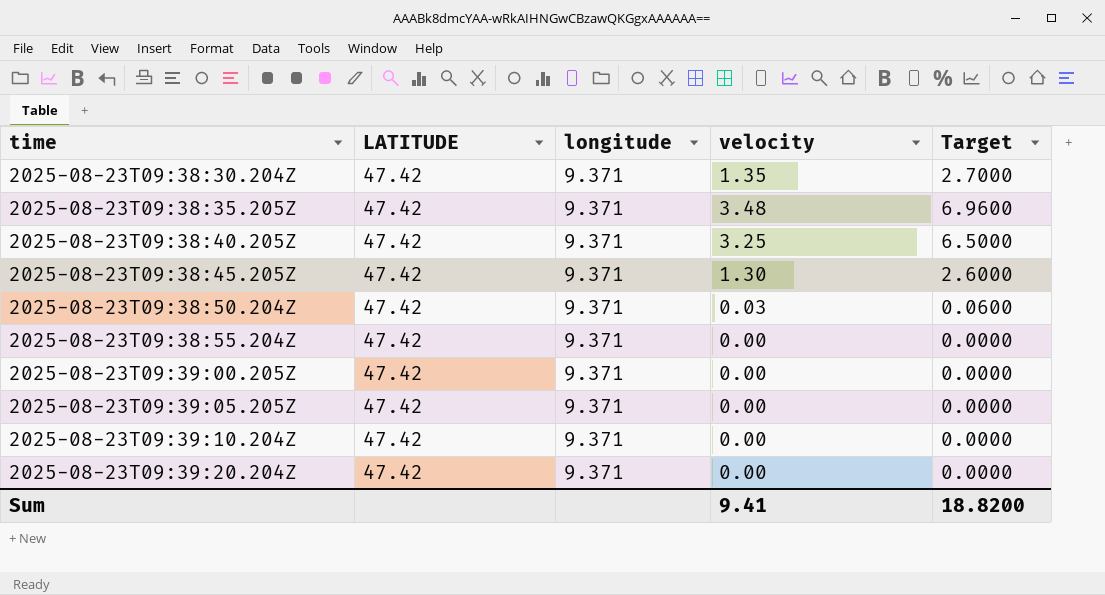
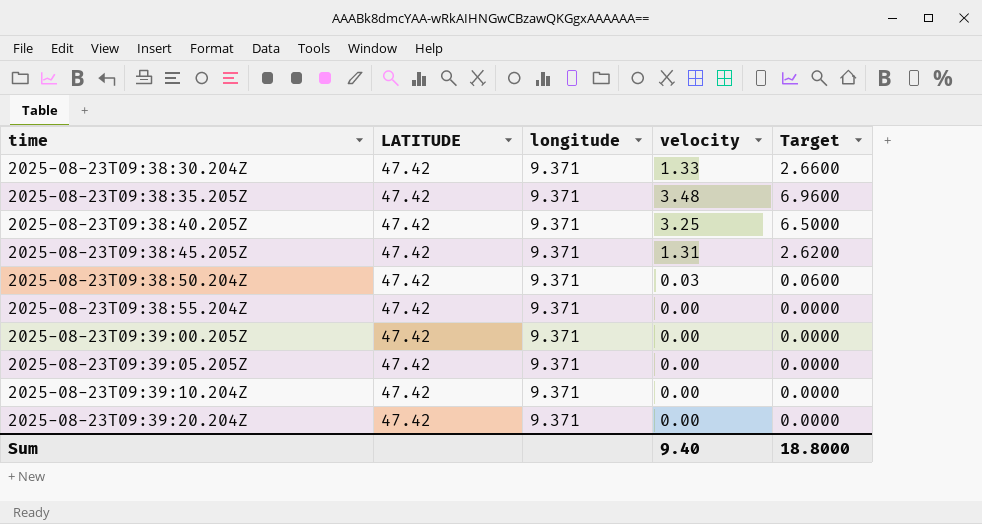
2025-08-23T09:38:30.204Z | velocity: 1.35 -> 1.33
2025-08-23T09:38:30.204Z | Target: 2.7000 -> 2.6600
2025-08-23T09:38:45.205Z | velocity: 1.30 -> 1.31
2025-08-23T09:38:45.205Z | Target: 2.6000 -> 2.6200
Sum | velocity: 9.41 -> 9.40
Sum | Target: 18.8200 -> 18.8000

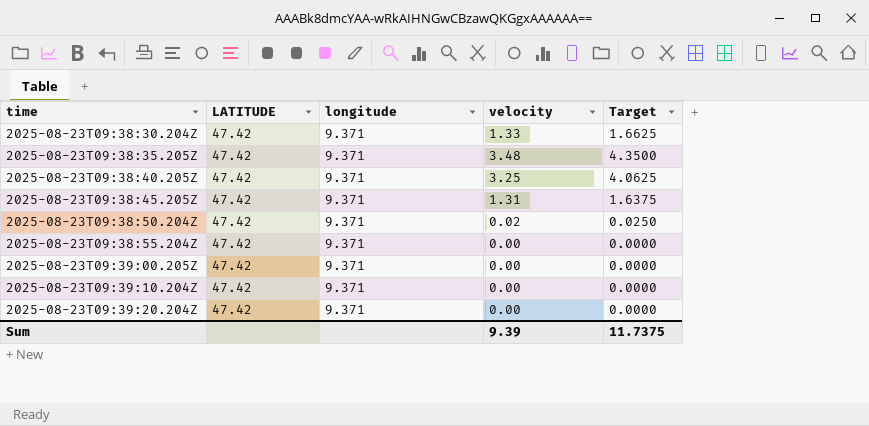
column Target | formula: [velocity] * 2 -> [velocity] * 1.25
row 2025-08-23T09:39:05.205Z: 47.42 | 9.371 | 0.00 | 0.0000 -> none
2025-08-23T09:38:50.204Z | velocity: 0.03 -> 0.02
Sum | velocity: 9.40 -> 9.39
Sum | Target: 18.8000 -> 11.7375

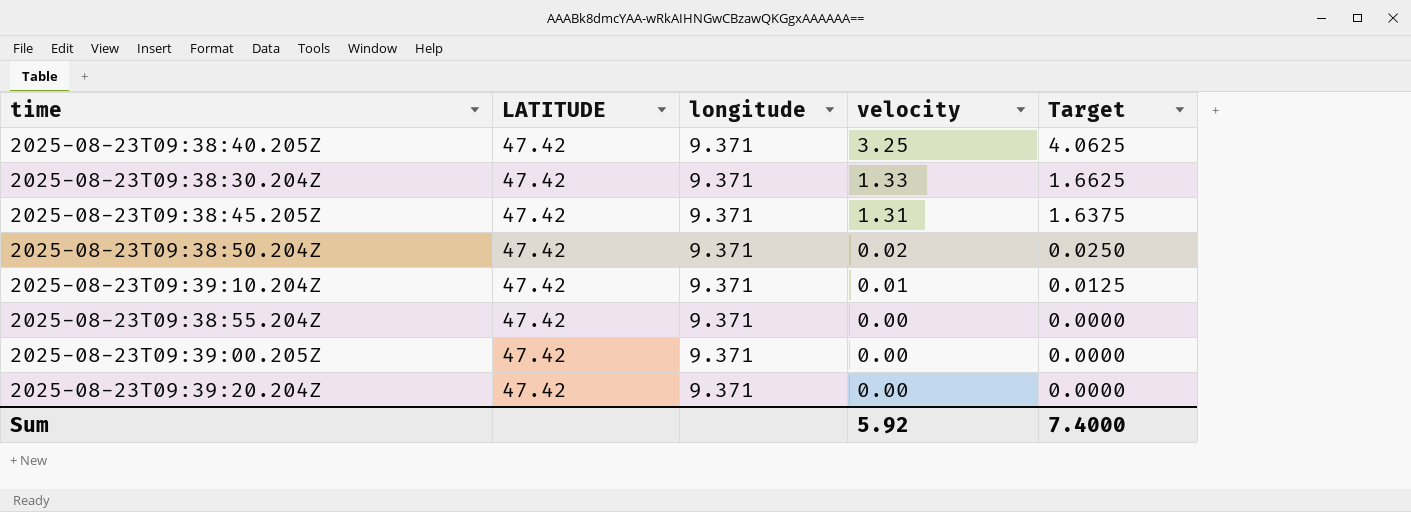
row order: time ascending -> velocity descending
row 2025-08-23T09:38:35.205Z: 47.42 | 9.371 | 3.48 | 4.3500 -> none
2025-08-23T09:39:10.204Z | velocity: 0.00 -> 0.01
2025-08-23T09:39:10.204Z | Target: 0.0000 -> 0.0125
Sum | velocity: 9.39 -> 5.92
Sum | Target: 11.7375 -> 7.4000

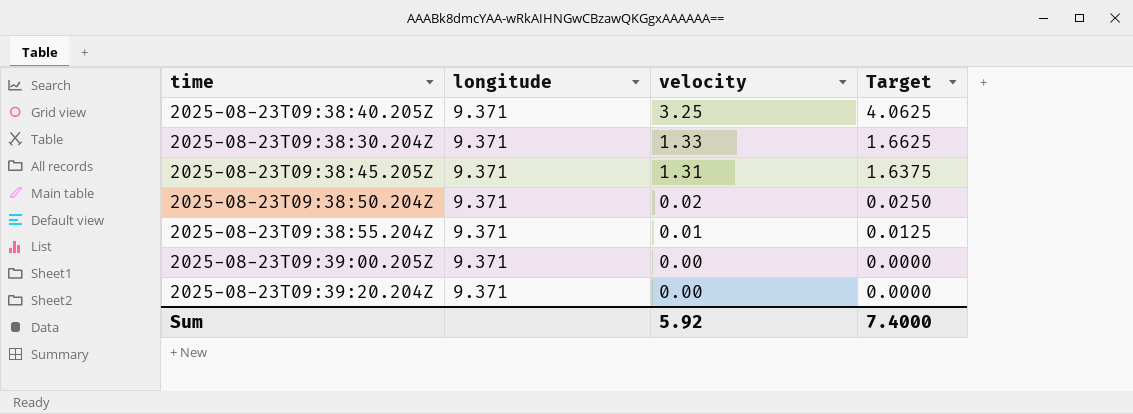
column LATITUDE | position: 2 -> none
row 2025-08-23T09:39:10.204Z: 47.42 | 9.371 | 0.01 | 0.0125 -> none
2025-08-23T09:38:55.204Z | velocity: 0.00 -> 0.01
2025-08-23T09:38:55.204Z | Target: 0.0000 -> 0.0125

